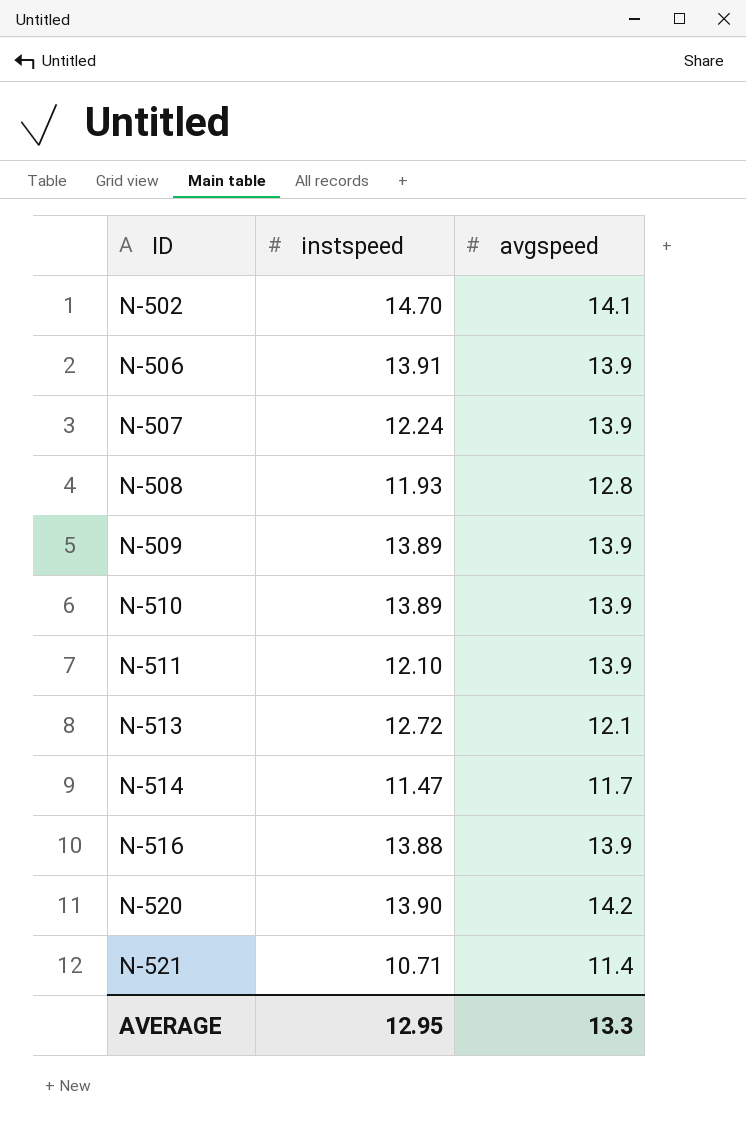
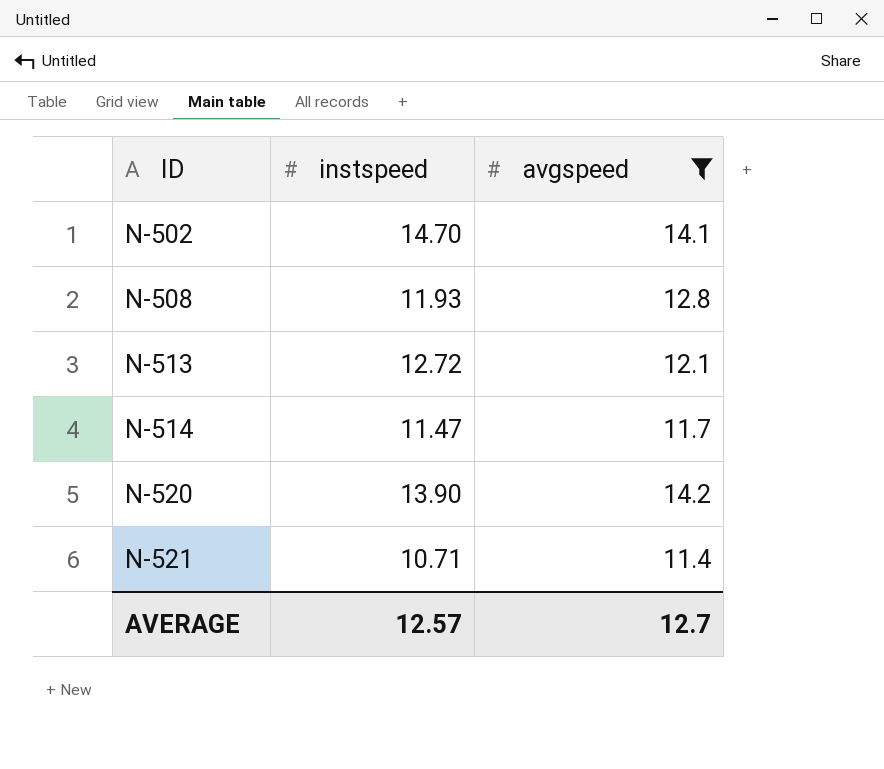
filter: none -> avgspeed != 13.9
AVERAGE | instspeed: 12.95 -> 12.57
AVERAGE | avgspeed: 13.3 -> 12.7

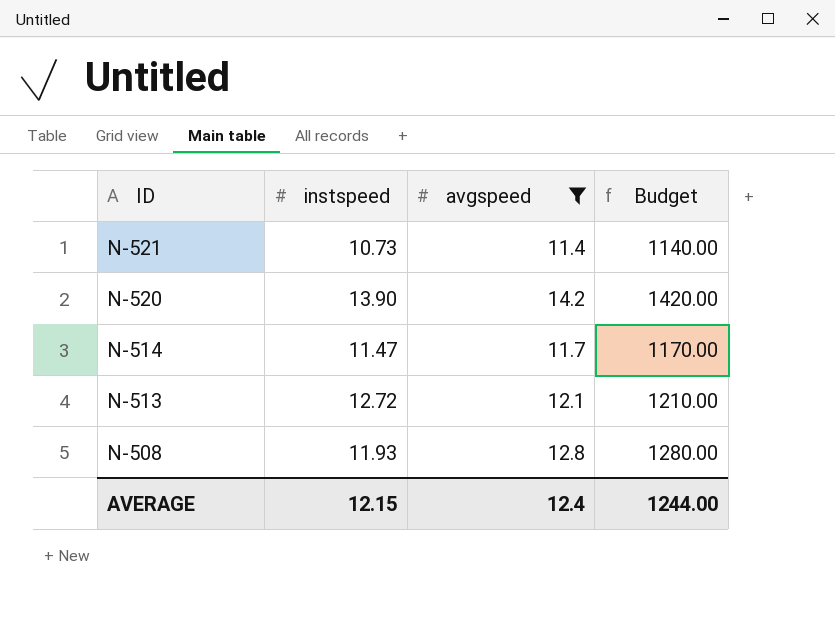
row order: ID ascending -> ID descending
column Budget | formula: none -> [avgspeed] * 100
row N-502: 14.70 | 14.1 -> none
N-521 | instspeed: 10.71 -> 10.73
AVERAGE | instspeed: 12.57 -> 12.15
AVERAGE | avgspeed: 12.7 -> 12.4

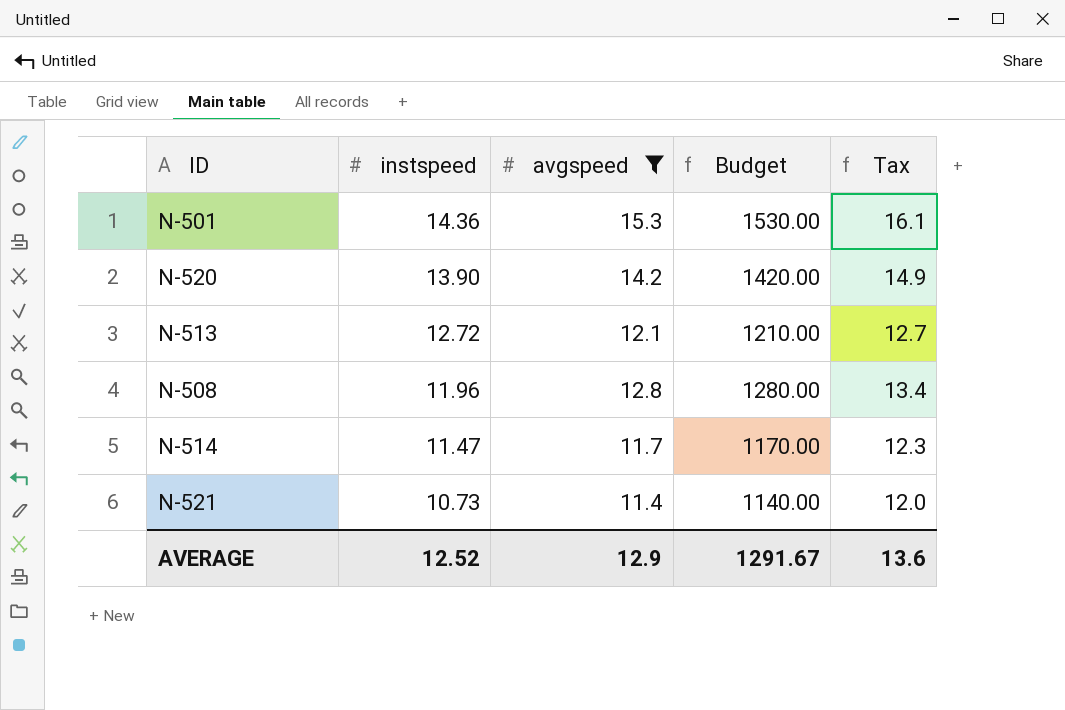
row order: ID descending -> instspeed descending
column Tax | formula: none -> [avgspeed] * 1.05
row N-501: none -> 14.36 | 15.3 | 1530.00 | 16.1
N-508 | instspeed: 11.93 -> 11.96
AVERAGE | instspeed: 12.15 -> 12.52
AVERAGE | avgspeed: 12.4 -> 12.9
AVERAGE | Budget: 1244.00 -> 1291.67

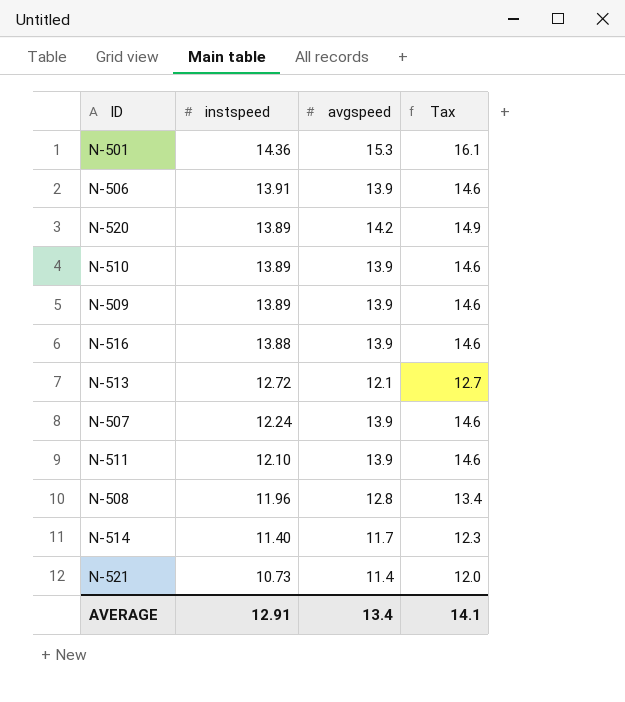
filter: avgspeed != 13.9 -> none
column Budget | formula: [avgspeed] * 100 -> none
N-520 | instspeed: 13.90 -> 13.89
N-514 | instspeed: 11.47 -> 11.40
AVERAGE | instspeed: 12.52 -> 12.91
AVERAGE | avgspeed: 12.9 -> 13.4
AVERAGE | Tax: 13.6 -> 14.1

